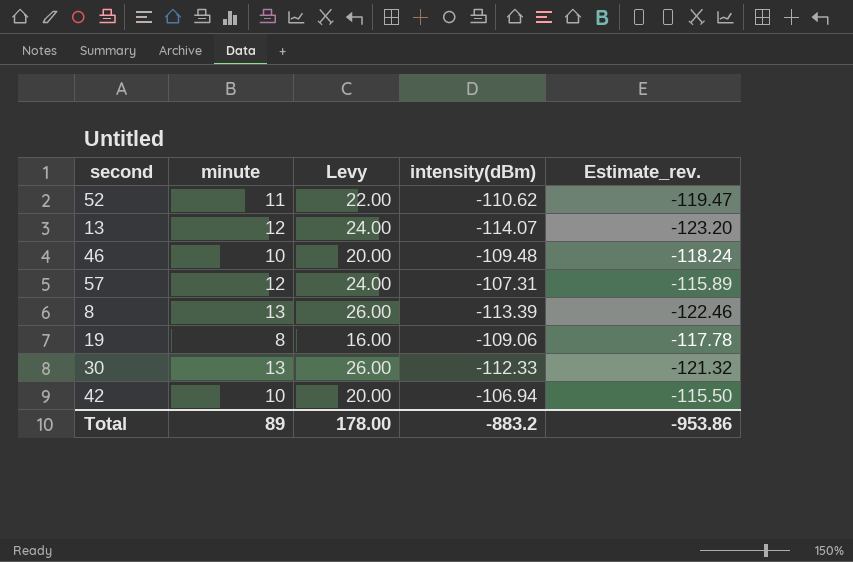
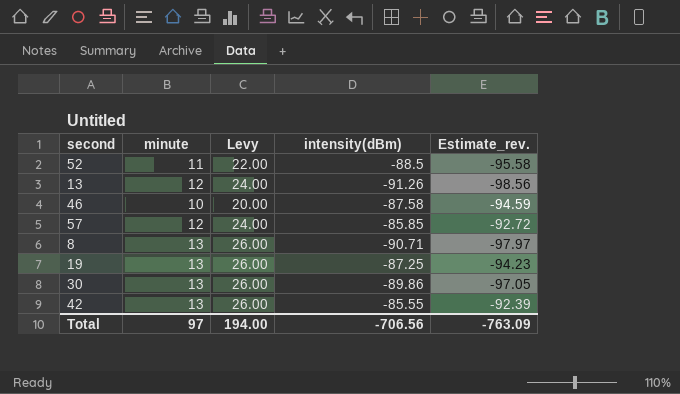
52 | intensity(dBm): -110.62 -> -88.5
52 | Estimate_rev.: -119.47 -> -95.58
13 | intensity(dBm): -114.07 -> -91.26
13 | Estimate_rev.: -123.20 -> -98.56
46 | intensity(dBm): -109.48 -> -87.58
46 | Estimate_rev.: -118.24 -> -94.59
57 | intensity(dBm): -107.31 -> -85.85
57 | Estimate_rev.: -115.89 -> -92.72
8 | intensity(dBm): -113.39 -> -90.71
8 | Estimate_rev.: -122.46 -> -97.97
19 | minute: 8 -> 13
19 | Levy: 16.00 -> 26.00
19 | intensity(dBm): -109.06 -> -87.25
19 | Estimate_rev.: -117.78 -> -94.23
30 | intensity(dBm): -112.33 -> -89.86
30 | Estimate_rev.: -121.32 -> -97.05
42 | minute: 10 -> 13
42 | Levy: 20.00 -> 26.00
42 | intensity(dBm): -106.94 -> -85.55
42 | Estimate_rev.: -115.50 -> -92.39
Total | minute: 89 -> 97
Total | Levy: 178.00 -> 194.00
Total | intensity(dBm): -883.2 -> -706.56
Total | Estimate_rev.: -953.86 -> -763.09

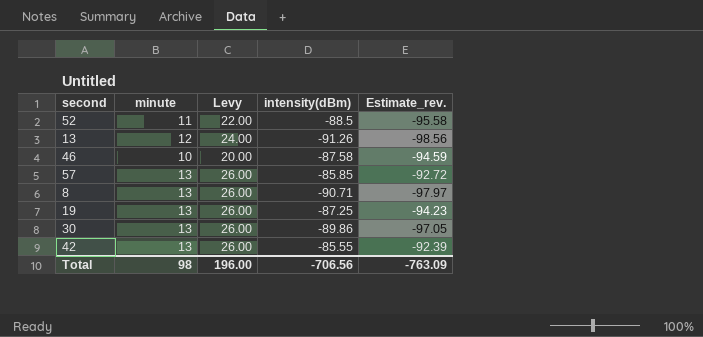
57 | minute: 12 -> 13
57 | Levy: 24.00 -> 26.00
Total | minute: 97 -> 98
Total | Levy: 194.00 -> 196.00

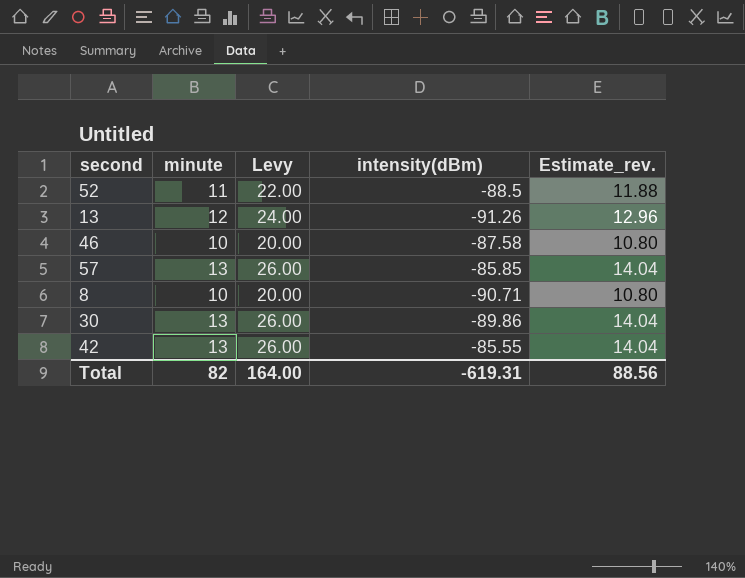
column Estimate_rev. | formula: [intensity(dBm)] * 1.08 -> [minute] * 1.08
row 19: 13 | 26.00 | -87.25 | -94.23 -> none
8 | minute: 13 -> 10
8 | Levy: 26.00 -> 20.00
Total | minute: 98 -> 82
Total | Levy: 196.00 -> 164.00
Total | intensity(dBm): -706.56 -> -619.31
Total | Estimate_rev.: -763.09 -> 88.56

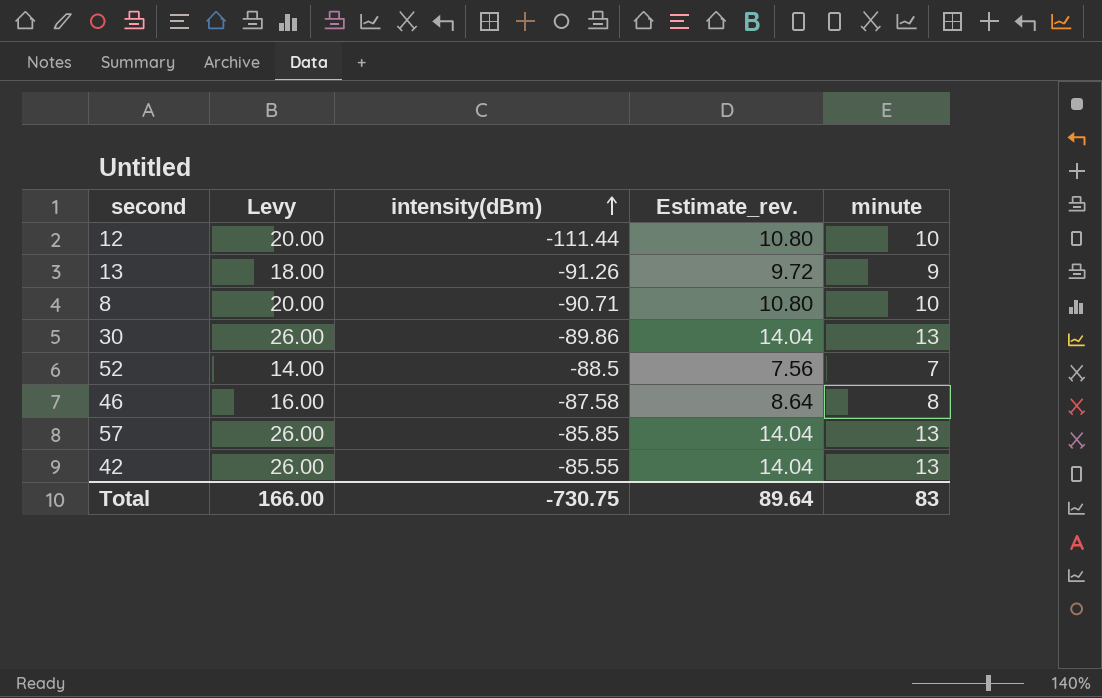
row order: none -> intensity(dBm) ascending
column minute | position: 2 -> 5
row 12: none -> 20.00 | -111.44 | 10.80 | 10
13 | Levy: 24.00 -> 18.00
13 | Estimate_rev.: 12.96 -> 9.72
13 | minute: 12 -> 9
52 | Levy: 22.00 -> 14.00
52 | Estimate_rev.: 11.88 -> 7.56
52 | minute: 11 -> 7
46 | Levy: 20.00 -> 16.00
46 | Estimate_rev.: 10.80 -> 8.64
46 | minute: 10 -> 8
Total | Levy: 164.00 -> 166.00
Total | intensity(dBm): -619.31 -> -730.75
Total | Estimate_rev.: 88.56 -> 89.64
Total | minute: 82 -> 83

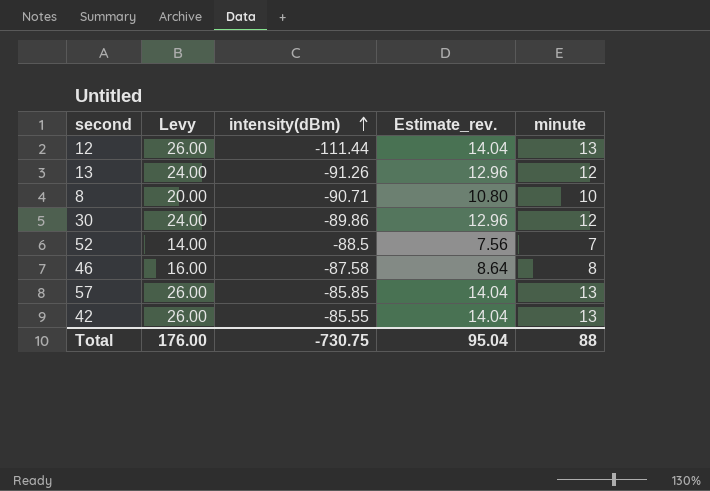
12 | Levy: 20.00 -> 26.00
12 | Estimate_rev.: 10.80 -> 14.04
12 | minute: 10 -> 13
13 | Levy: 18.00 -> 24.00
13 | Estimate_rev.: 9.72 -> 12.96
13 | minute: 9 -> 12
30 | Levy: 26.00 -> 24.00
30 | Estimate_rev.: 14.04 -> 12.96
30 | minute: 13 -> 12
Total | Levy: 166.00 -> 176.00
Total | Estimate_rev.: 89.64 -> 95.04
Total | minute: 83 -> 88

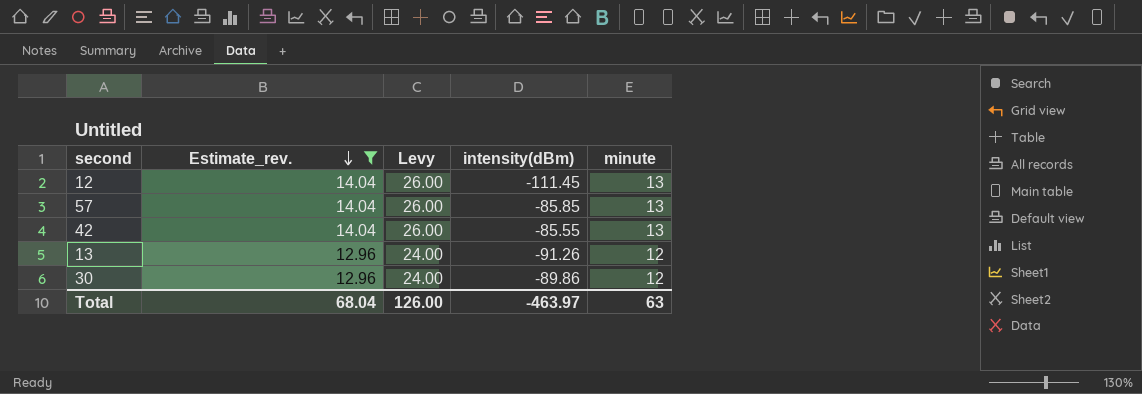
filter: none -> Estimate_rev. >= 12.96
row order: intensity(dBm) ascending -> Estimate_rev. descending
column Estimate_rev. | position: 4 -> 2
12 | intensity(dBm): -111.44 -> -111.45
Total | Estimate_rev.: 95.04 -> 68.04
Total | Levy: 176.00 -> 126.00
Total | intensity(dBm): -730.75 -> -463.97
Total | minute: 88 -> 63

